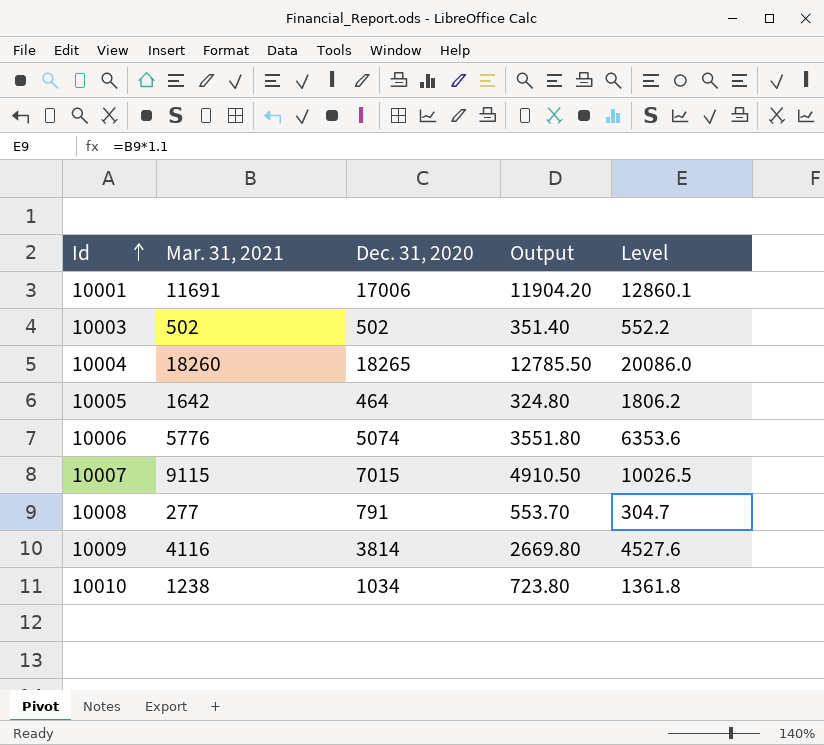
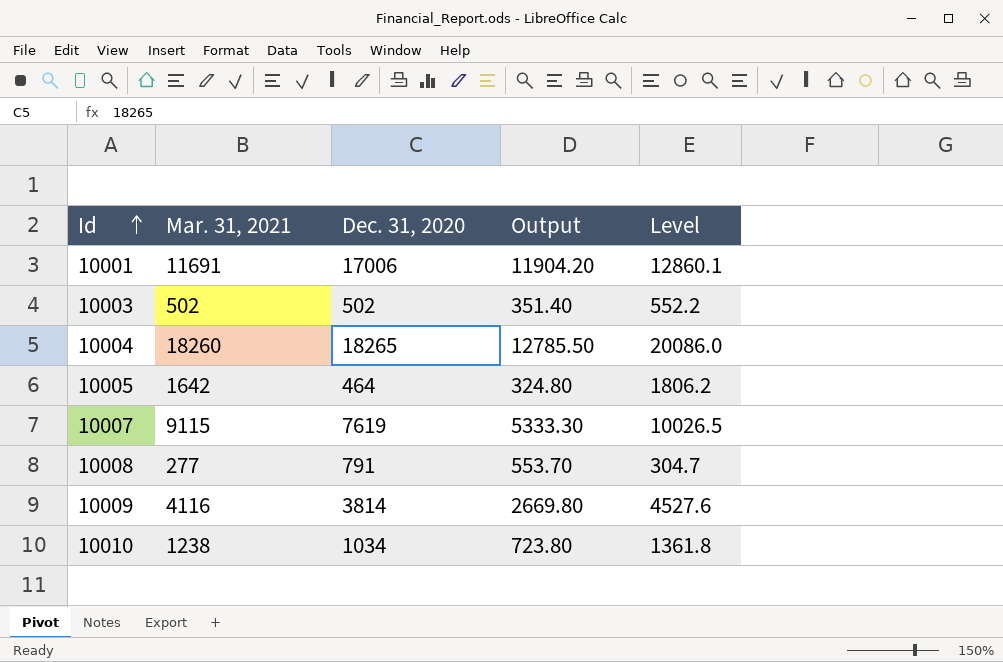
row 10006: 5776 | 5074 | 3551.80 | 6353.6 -> none
10007 | Dec. 31, 2020: 7015 -> 7619
10007 | Output: 4910.50 -> 5333.30

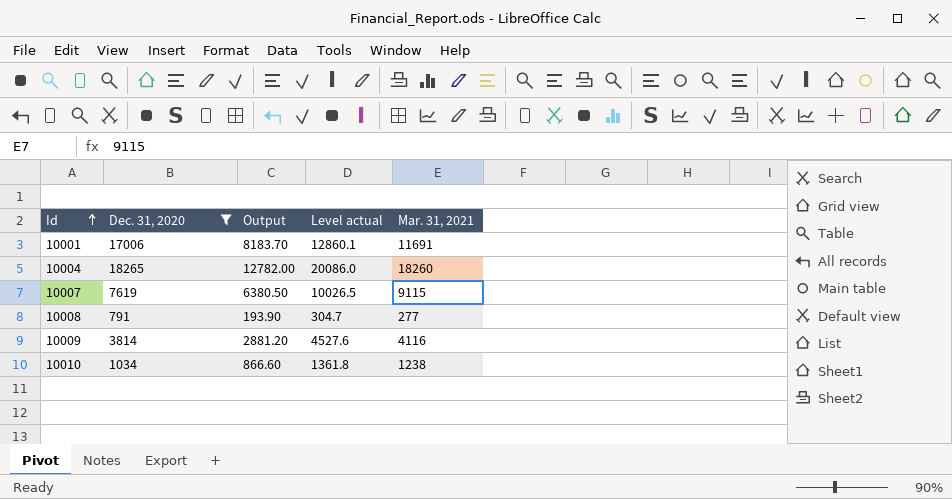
filter: none -> Dec. 31, 2020 >= 791
column Output | formula: [Dec. 31, 2020] * 0.7 -> [Mar. 31, 2021] * 0.7
column name: Level -> Level actual
column Mar. 31, 2021 | position: 2 -> 5

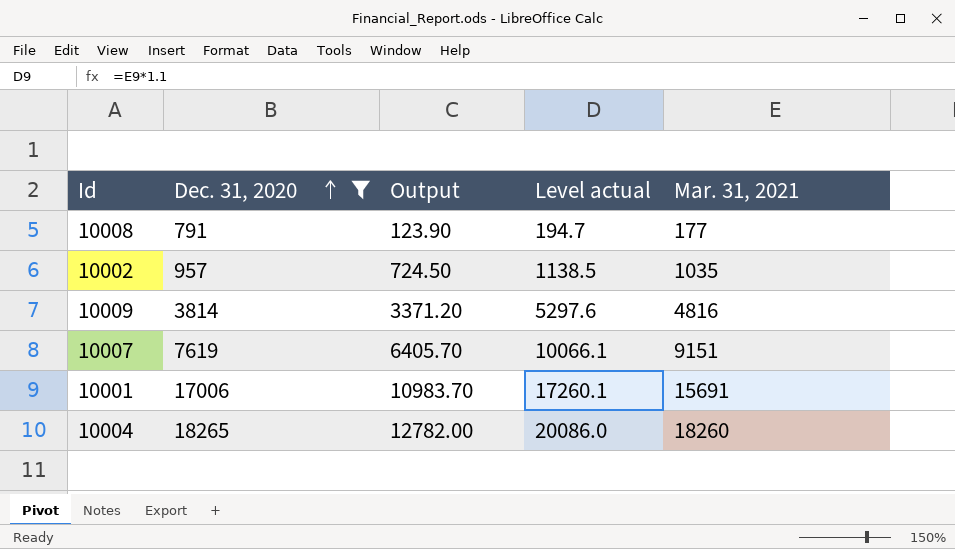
row order: Id ascending -> Dec. 31, 2020 ascending
row 10010: 1034 | 866.60 | 1361.8 | 1238 -> none
10008 | Output: 193.90 -> 123.90
10008 | Level actual: 304.7 -> 194.7
10008 | Mar. 31, 2021: 277 -> 177
row 10002: none -> 957 | 724.50 | 1138.5 | 1035
10009 | Output: 2881.20 -> 3371.20
10009 | Level actual: 4527.6 -> 5297.6
10009 | Mar. 31, 2021: 4116 -> 4816
10007 | Output: 6380.50 -> 6405.70
10007 | Level actual: 10026.5 -> 10066.1
10007 | Mar. 31, 2021: 9115 -> 9151
10001 | Output: 8183.70 -> 10983.70
10001 | Level actual: 12860.1 -> 17260.1
10001 | Mar. 31, 2021: 11691 -> 15691

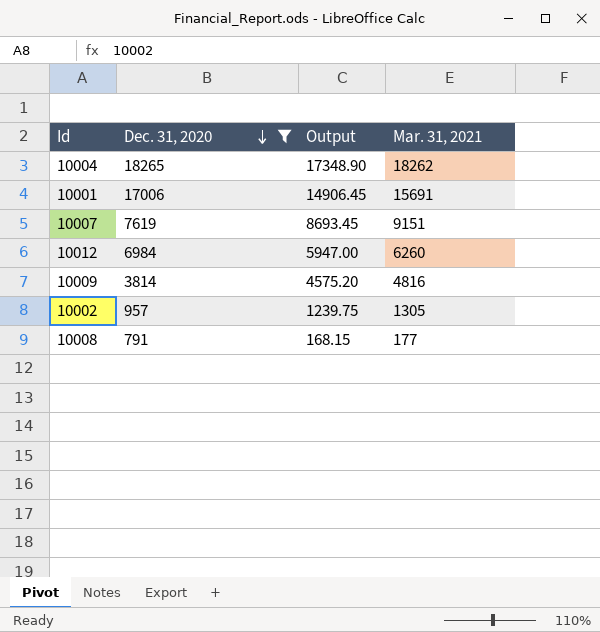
row order: Dec. 31, 2020 ascending -> Dec. 31, 2020 descending
column Level actual | formula: [Mar. 31, 2021] * 1.1 -> none
column Output | formula: [Mar. 31, 2021] * 0.7 -> [Mar. 31, 2021] * 0.95
10004 | Mar. 31, 2021: 18260 -> 18262
row 10012: none -> 6984 | 5947.00 | 6260
10002 | Mar. 31, 2021: 1035 -> 1305

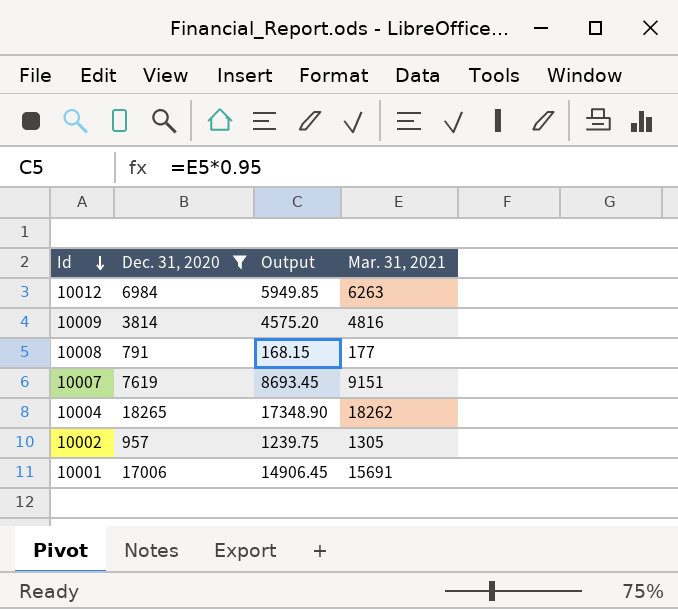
row order: Dec. 31, 2020 descending -> Id descending
10012 | Output: 5947.00 -> 5949.85
10012 | Mar. 31, 2021: 6260 -> 6263

